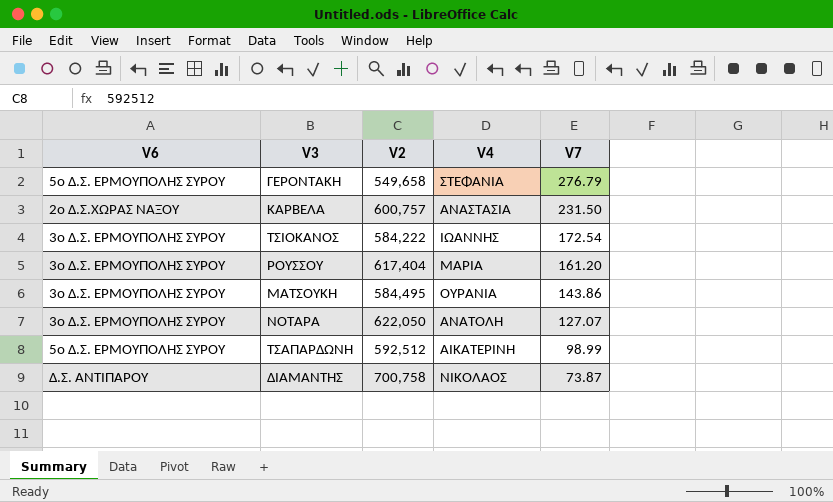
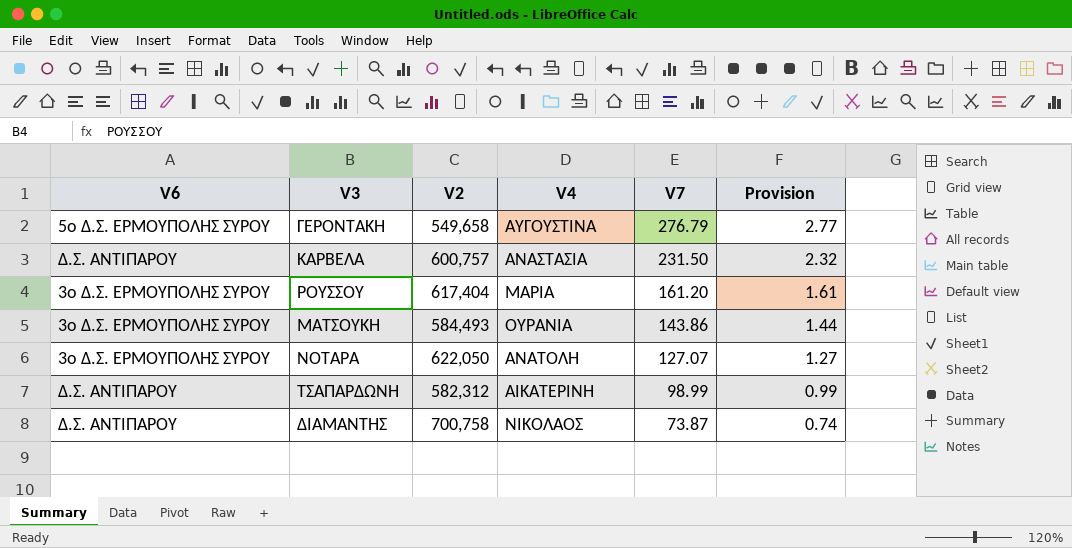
column Provision | formula: none -> [V7] * 0.01
row ΤΣΙΟΚΑΝΟΣ: 3ο Δ.Σ. ΕΡΜΟΥΠΟΛΗΣ ΣΥΡΟΥ | 584,222 | ΙΩΑΝΝΗΣ | 172.54 -> none
ΓΕΡΟΝΤΑΚΗ | V4: ΣΤΕΦΑΝΙΑ -> ΑΥΓΟΥΣΤΙΝΑ
ΚΑΡΒΕΛΑ | V6: 2ο Δ.Σ.ΧΩΡΑΣ ΝΑΞΟΥ -> Δ.Σ. ΑΝΤΙΠΑΡΟΥ
ΜΑΤΣΟΥΚΗ | V2: 584,495 -> 584,493
ΤΣΑΠΑΡΔΩΝΗ | V6: 5ο Δ.Σ. ΕΡΜΟΥΠΟΛΗΣ ΣΥΡΟΥ -> Δ.Σ. ΑΝΤΙΠΑΡΟΥ
ΤΣΑΠΑΡΔΩΝΗ | V2: 592,512 -> 582,312

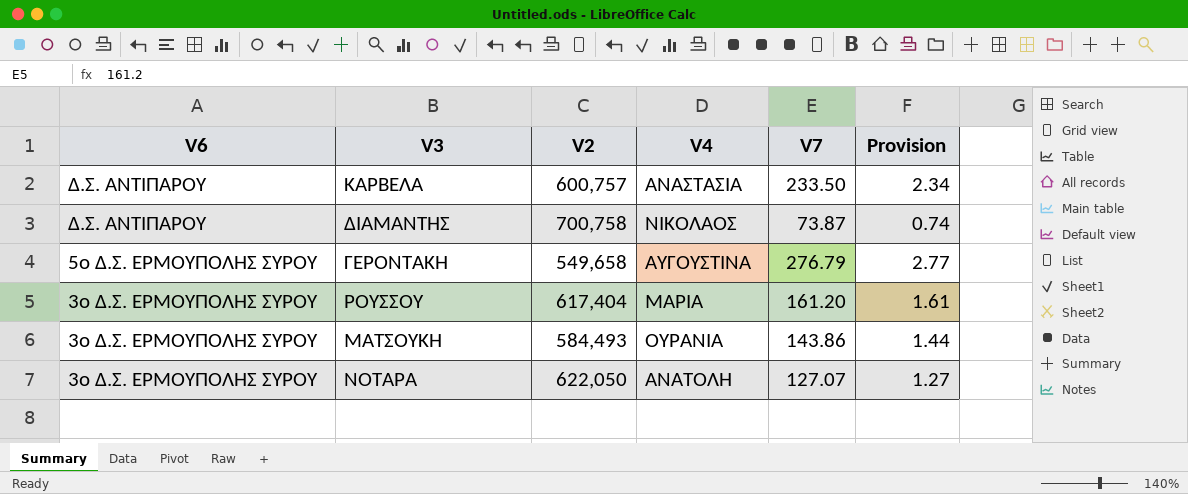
row order: V7 descending -> V6 descending
row ΤΣΑΠΑΡΔΩΝΗ: Δ.Σ. ΑΝΤΙΠΑΡΟΥ | 582,312 | ΑΙΚΑΤΕΡΙΝΗ | 98.99 | 0.99 -> none
ΚΑΡΒΕΛΑ | V7: 231.50 -> 233.50
ΚΑΡΒΕΛΑ | Provision: 2.32 -> 2.34

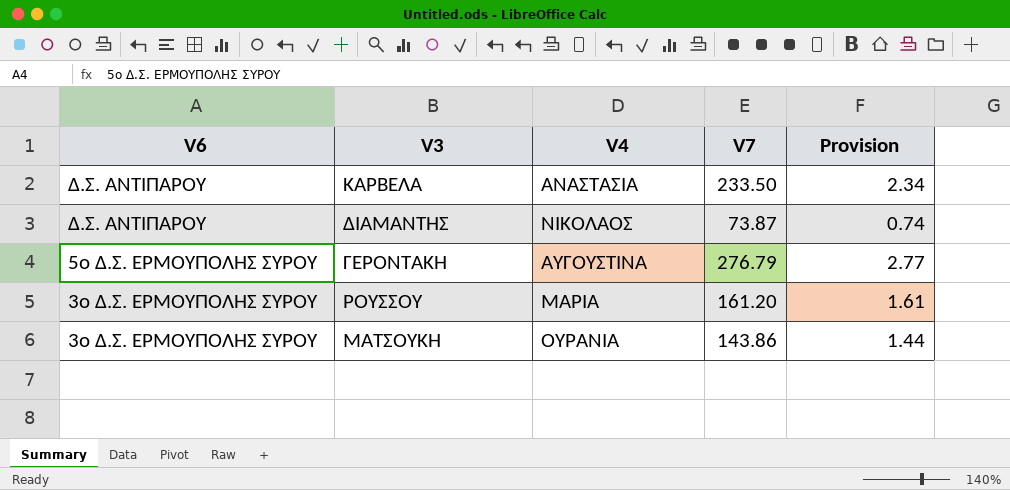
column V2 | position: 3 -> none
row ΝΟΤΑΡΑ: 3ο Δ.Σ. ΕΡΜΟΥΠΟΛΗΣ ΣΥΡΟΥ | 622,050 | ΑΝΑΤΟΛΗ | 127.07 | 1.27 -> none

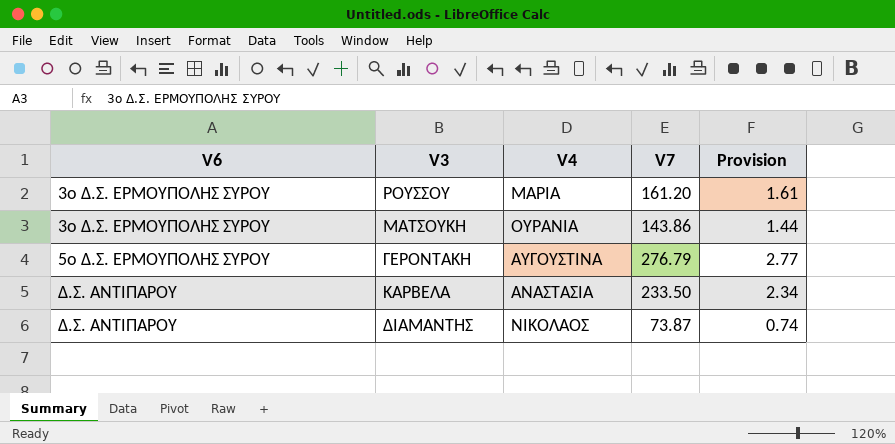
row order: V6 descending -> V6 ascending

